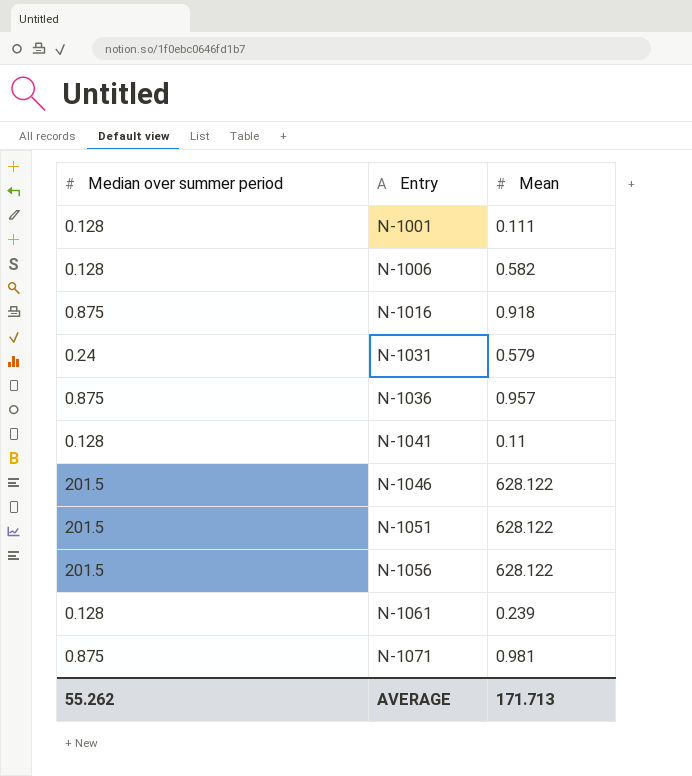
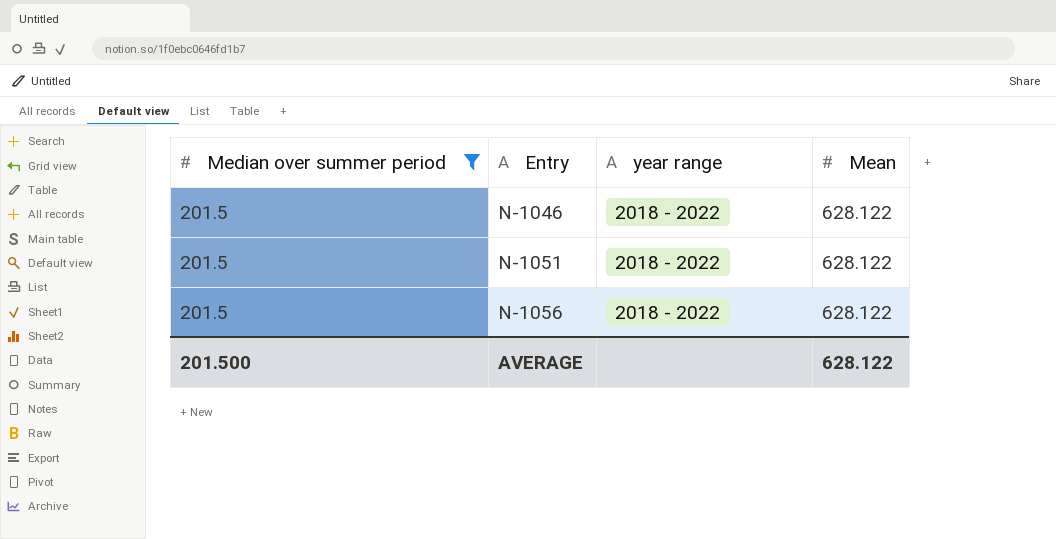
filter: none -> Median over summer period = 201.5
column year range | position: none -> 3
AVERAGE | Median over summer period: 55.262 -> 201.500
AVERAGE | Mean: 171.713 -> 628.122

